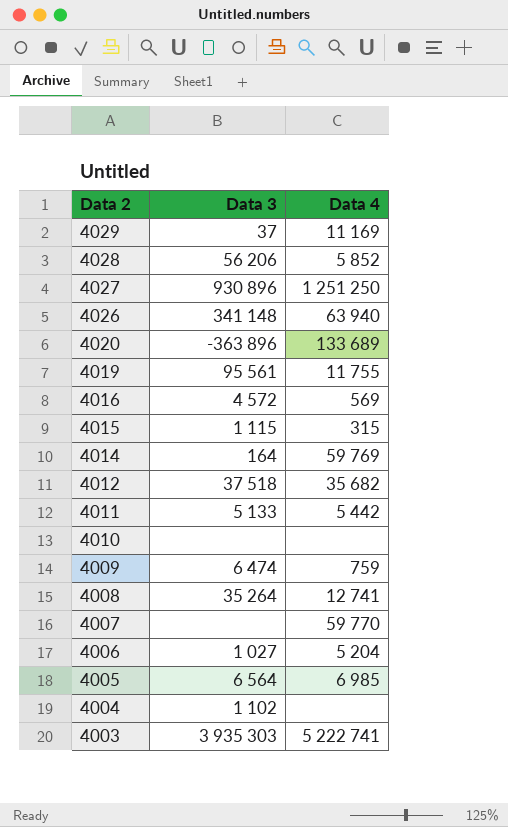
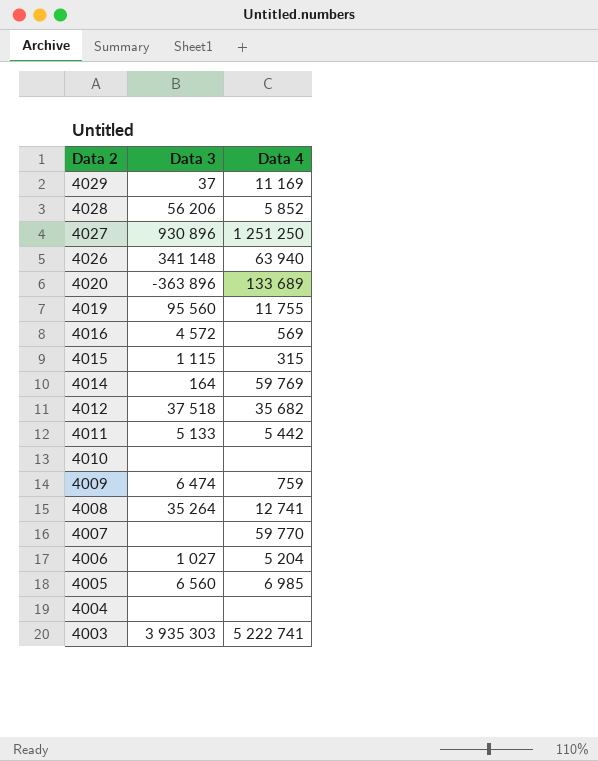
4019 | Data 3: 95 561 -> 95 560
4005 | Data 3: 6 564 -> 6 560
4004 | Data 3: 1 102 -> none

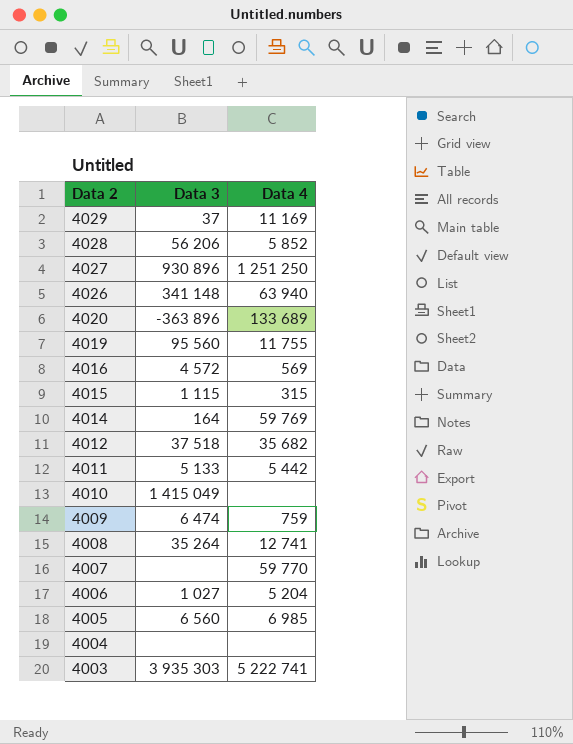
4010 | Data 3: none -> 1 415 049

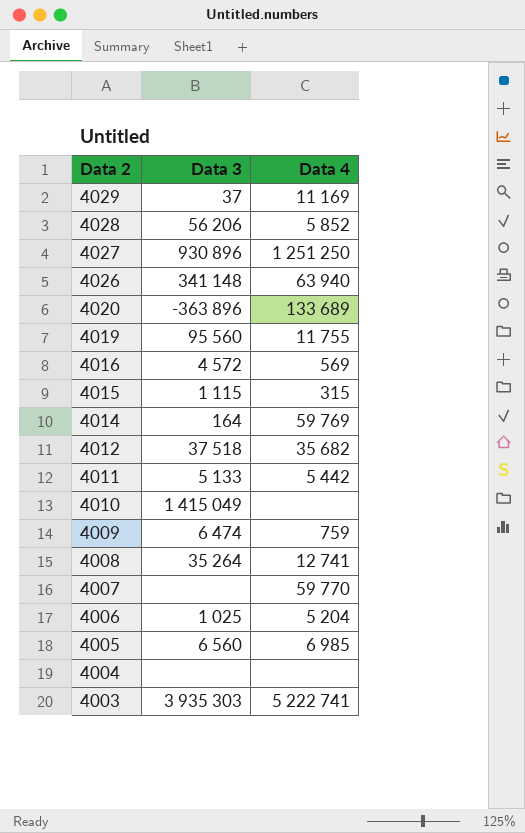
4006 | Data 3: 1 027 -> 1 025

